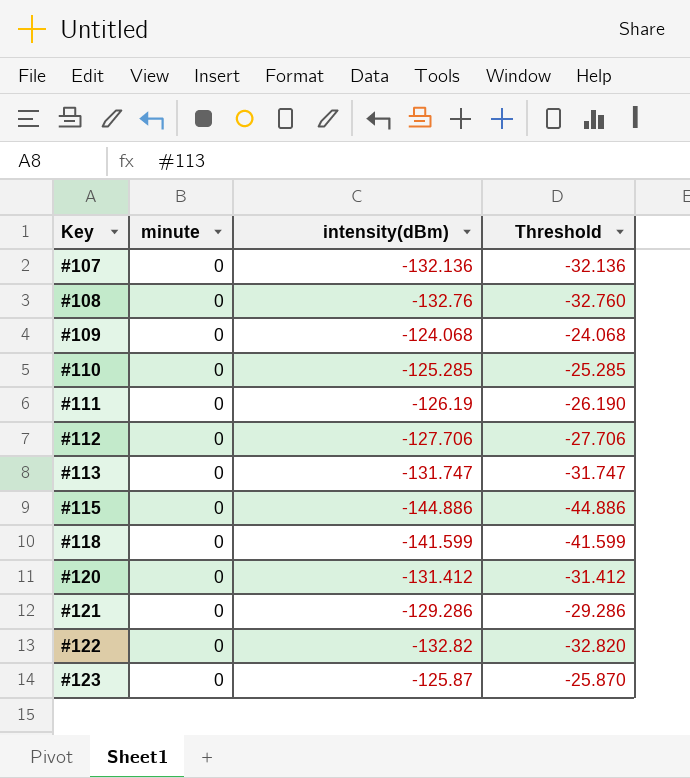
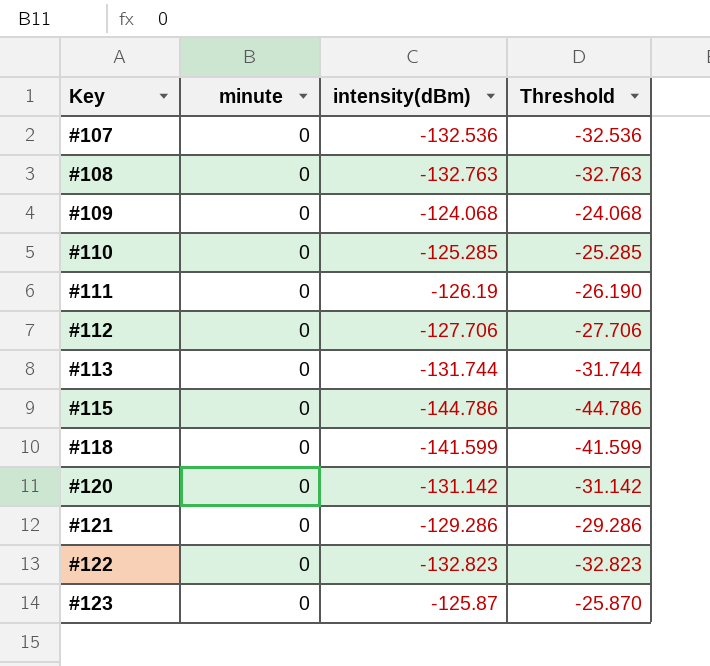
#107 | intensity(dBm): -132.136 -> -132.536
#107 | Threshold: -32.136 -> -32.536
#108 | intensity(dBm): -132.76 -> -132.763
#108 | Threshold: -32.760 -> -32.763
#113 | intensity(dBm): -131.747 -> -131.744
#113 | Threshold: -31.747 -> -31.744
#115 | intensity(dBm): -144.886 -> -144.786
#115 | Threshold: -44.886 -> -44.786
#120 | intensity(dBm): -131.412 -> -131.142
#120 | Threshold: -31.412 -> -31.142
#122 | intensity(dBm): -132.82 -> -132.823
#122 | Threshold: -32.820 -> -32.823

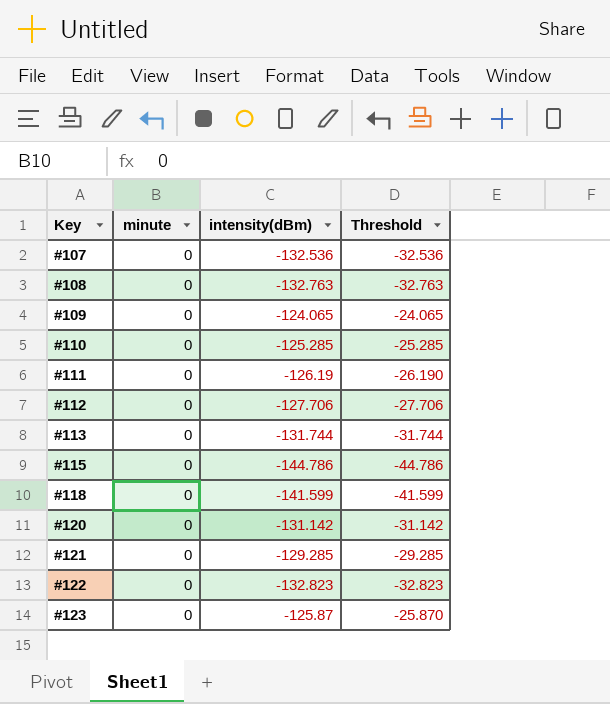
#109 | intensity(dBm): -124.068 -> -124.065
#109 | Threshold: -24.068 -> -24.065
#121 | intensity(dBm): -129.286 -> -129.285
#121 | Threshold: -29.286 -> -29.285

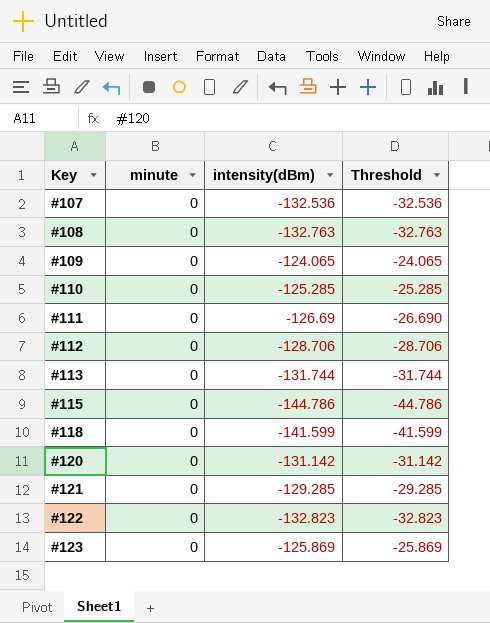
#111 | intensity(dBm): -126.19 -> -126.69
#111 | Threshold: -26.190 -> -26.690
#112 | intensity(dBm): -127.706 -> -128.706
#112 | Threshold: -27.706 -> -28.706
#123 | intensity(dBm): -125.87 -> -125.869
#123 | Threshold: -25.870 -> -25.869

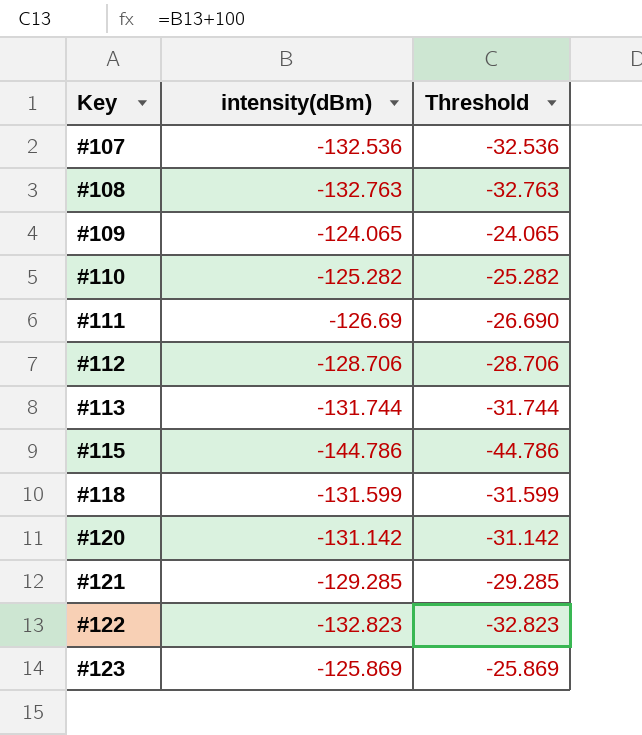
column minute | position: 2 -> none
#110 | intensity(dBm): -125.285 -> -125.282
#110 | Threshold: -25.285 -> -25.282
#118 | intensity(dBm): -141.599 -> -131.599
#118 | Threshold: -41.599 -> -31.599

